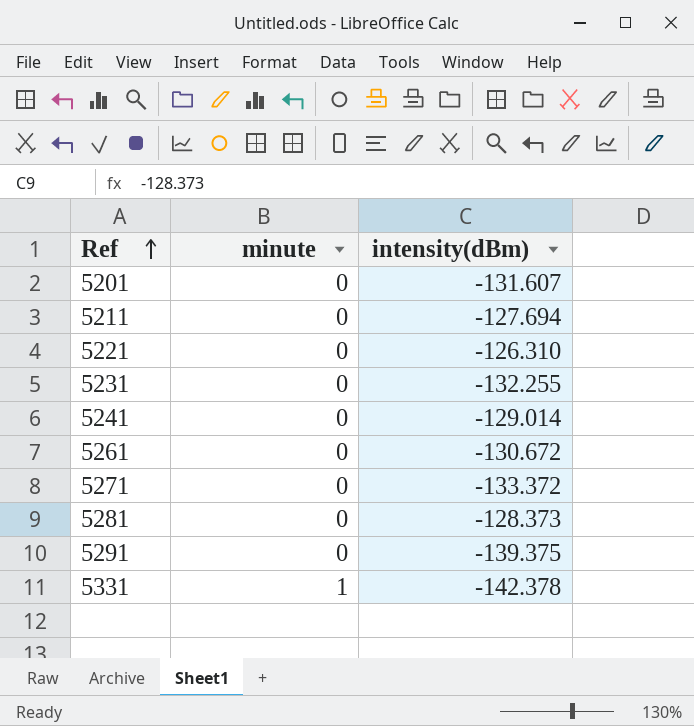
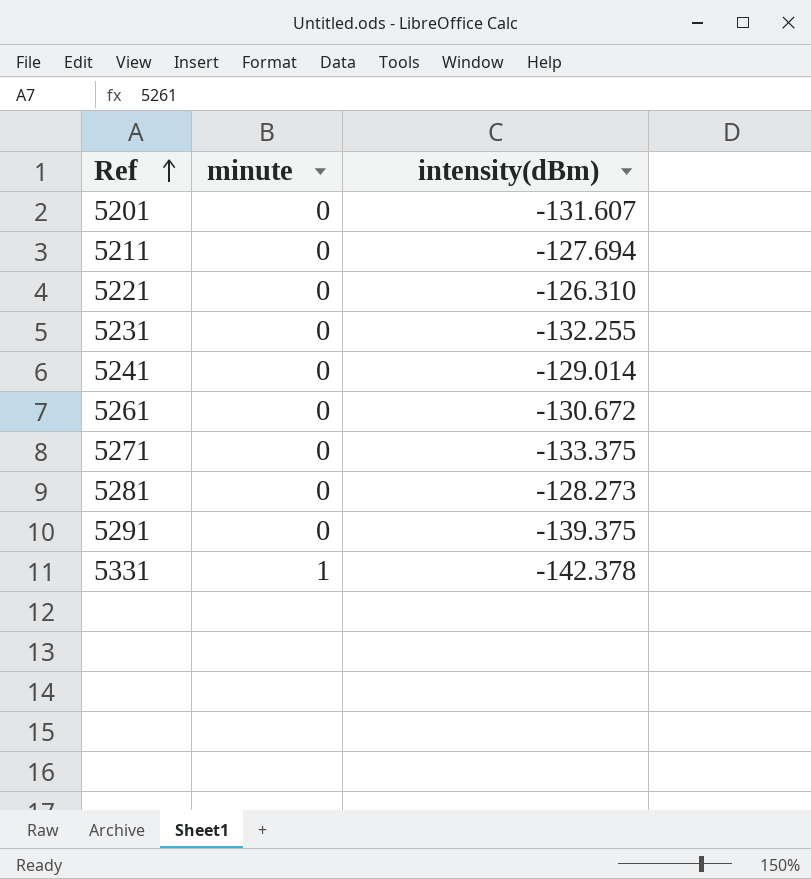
5271 | intensity(dBm): -133.372 -> -133.375
5281 | intensity(dBm): -128.373 -> -128.273

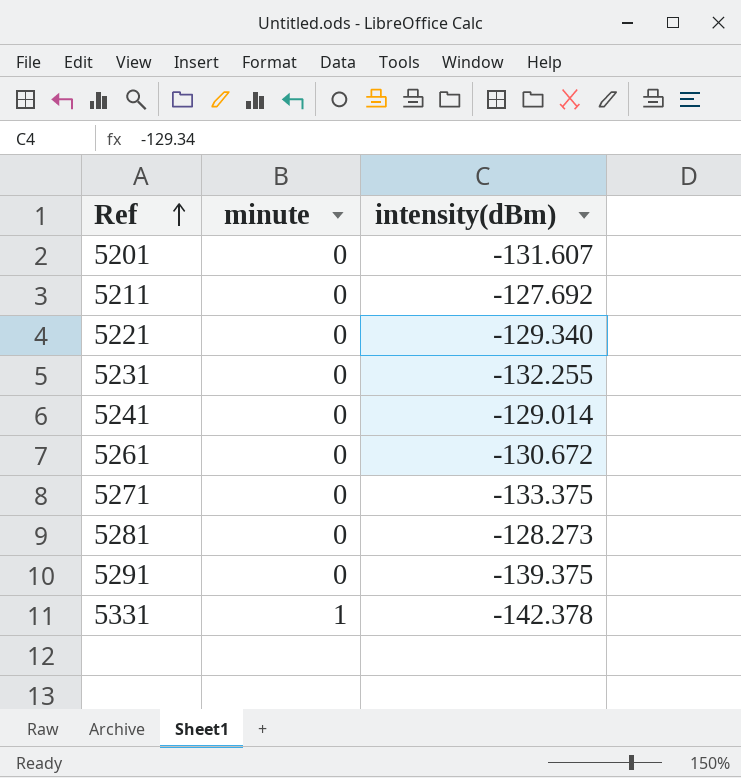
5211 | intensity(dBm): -127.694 -> -127.692
5221 | intensity(dBm): -126.310 -> -129.340

